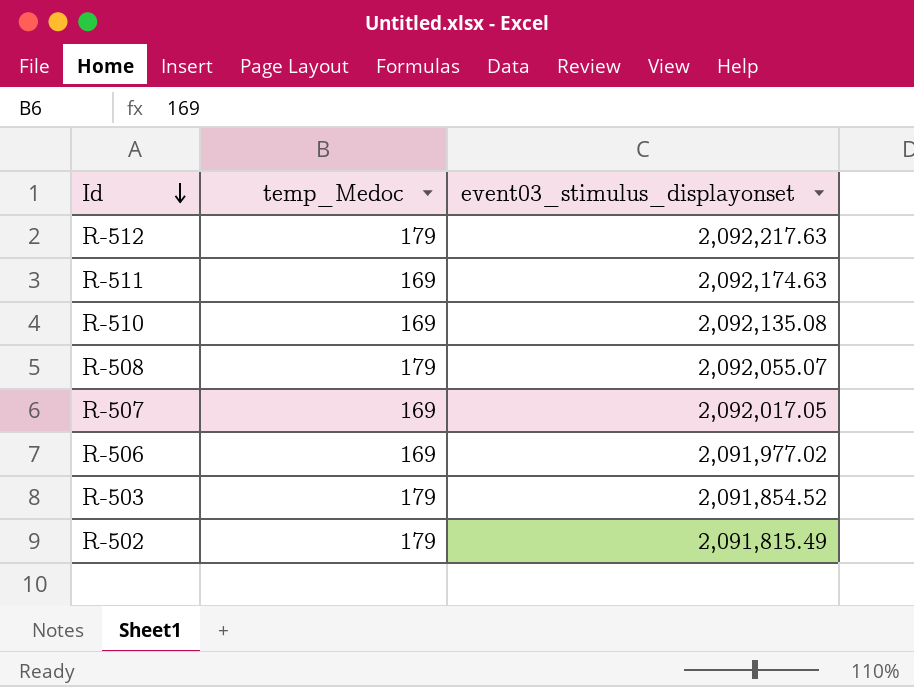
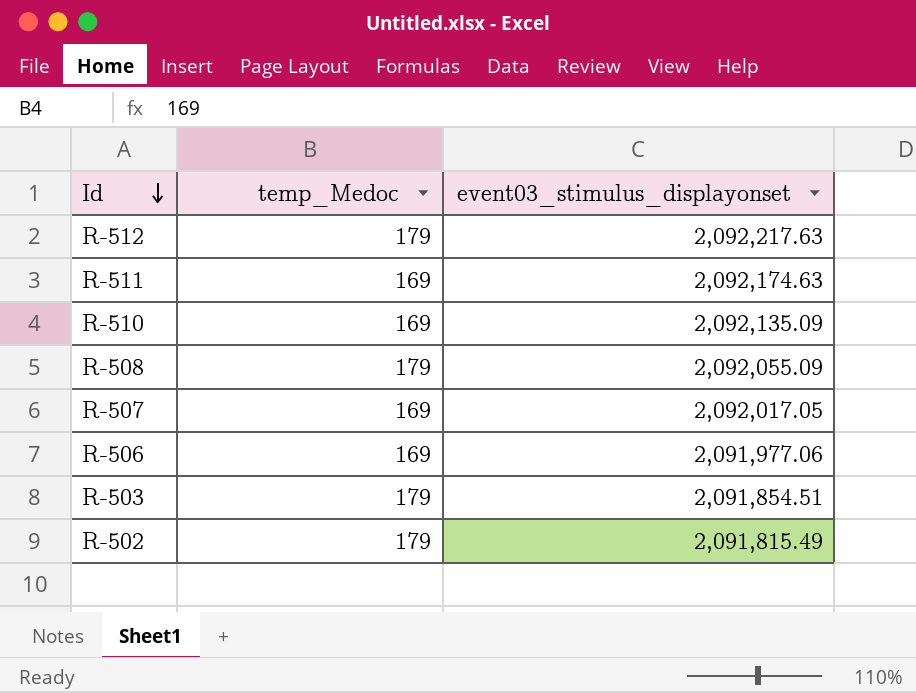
R-510 | event03_stimulus_displayonset: 2,092,135.08 -> 2,092,135.09
R-508 | event03_stimulus_displayonset: 2,092,055.07 -> 2,092,055.09
R-506 | event03_stimulus_displayonset: 2,091,977.02 -> 2,091,977.06
R-503 | event03_stimulus_displayonset: 2,091,854.52 -> 2,091,854.51

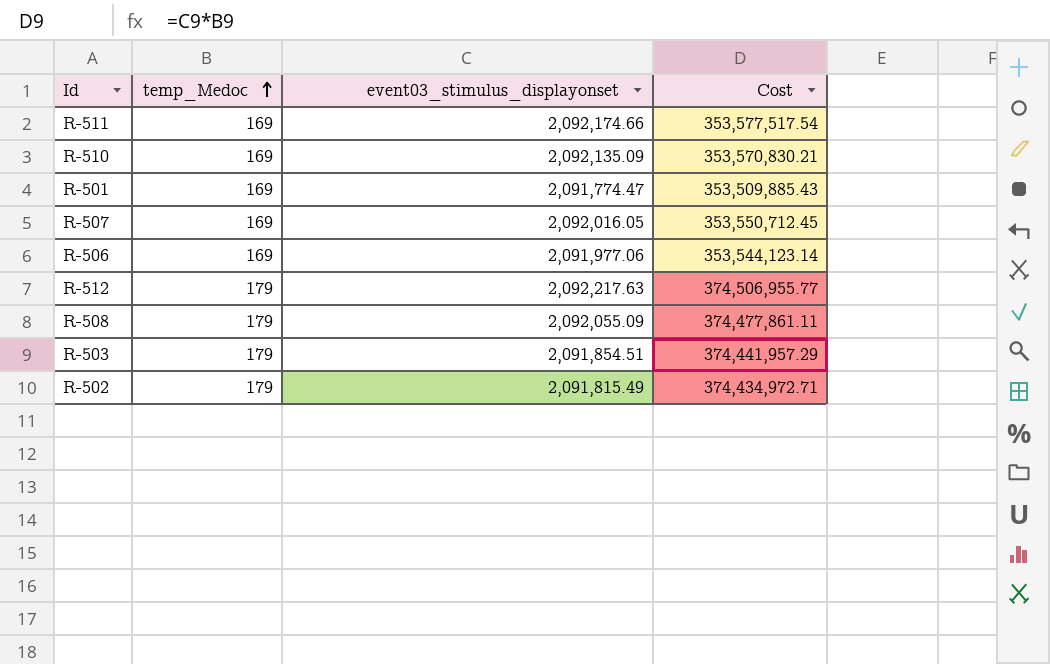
row order: Id descending -> temp_Medoc ascending
column Cost | formula: none -> [temp_Medoc] * [event03_stimulus_displayonset]
R-511 | event03_stimulus_displayonset: 2,092,174.63 -> 2,092,174.66
row R-501: none -> 169 | 2,091,774.47 | 353,509,885.43
R-507 | event03_stimulus_displayonset: 2,092,017.05 -> 2,092,016.05

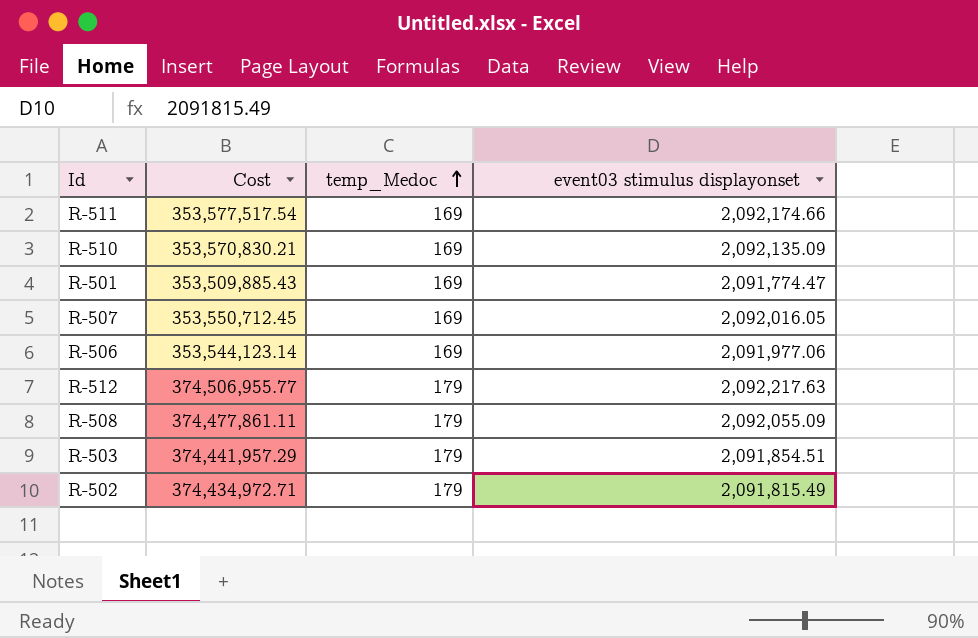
column Cost | position: 4 -> 2
column name: event03_stimulus_displayonset -> event03 stimulus displayonset

